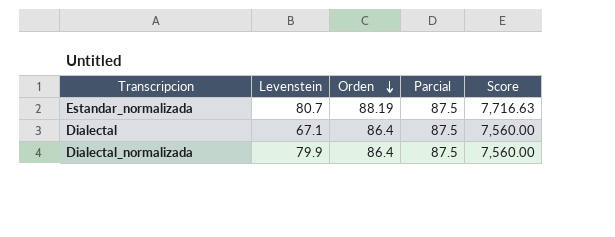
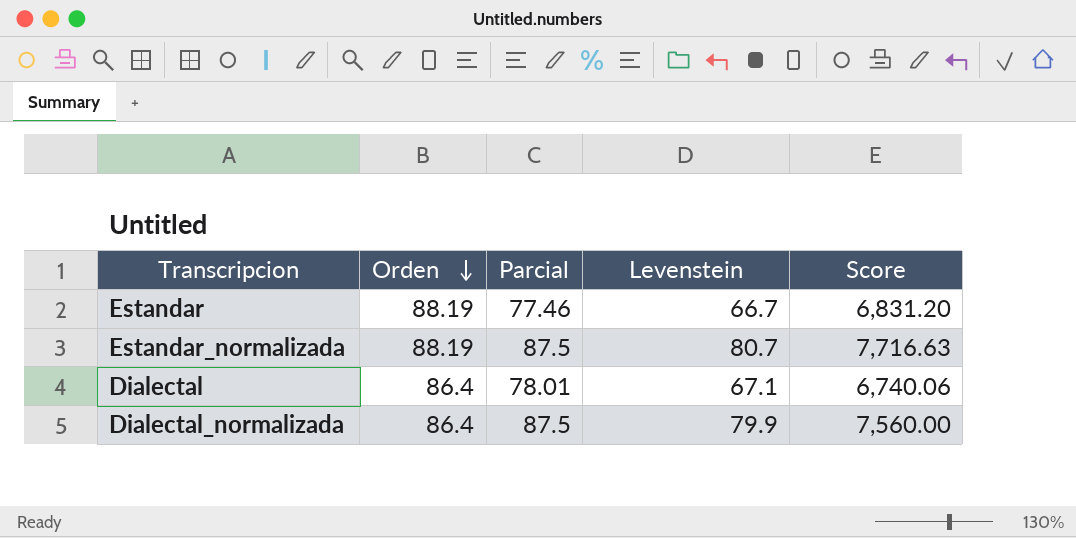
column Levenstein | position: 2 -> 4
row Estandar: none -> 88.19 | 77.46 | 66.7 | 6,831.20
Dialectal | Parcial: 87.5 -> 78.01
Dialectal | Score: 7,560.00 -> 6,740.06

